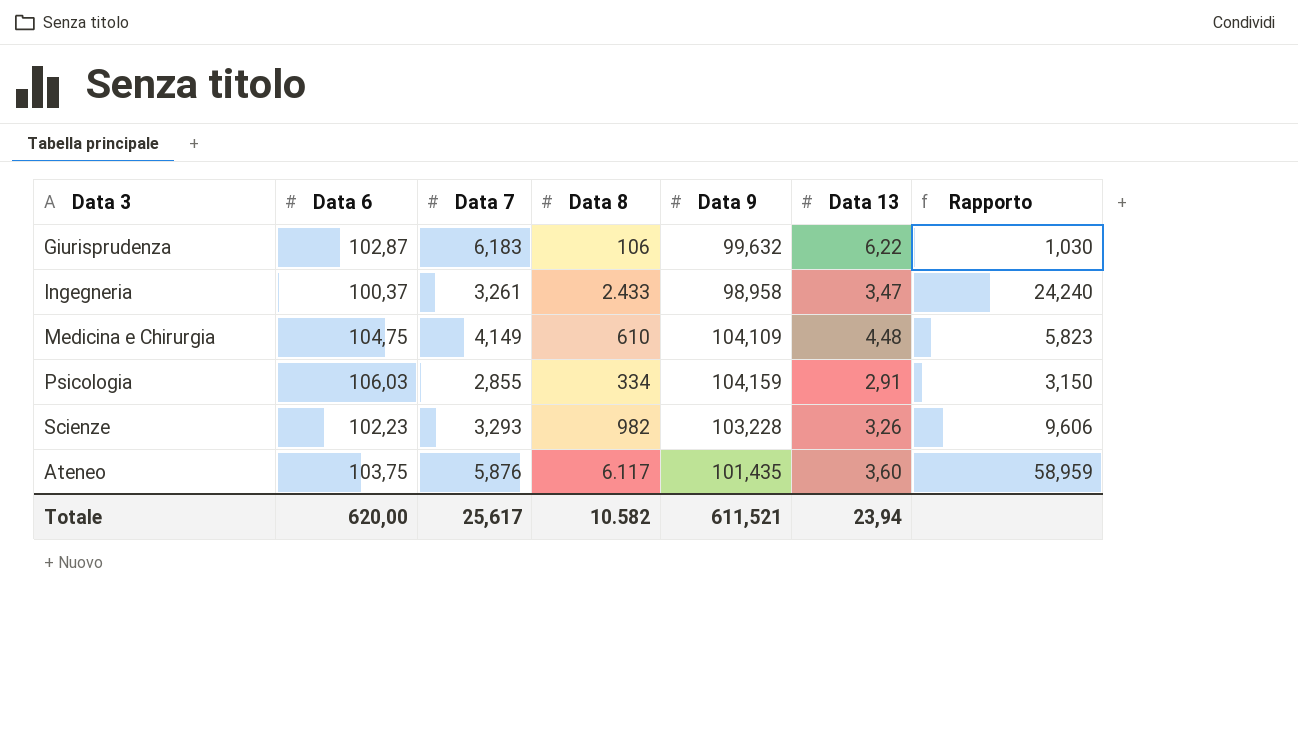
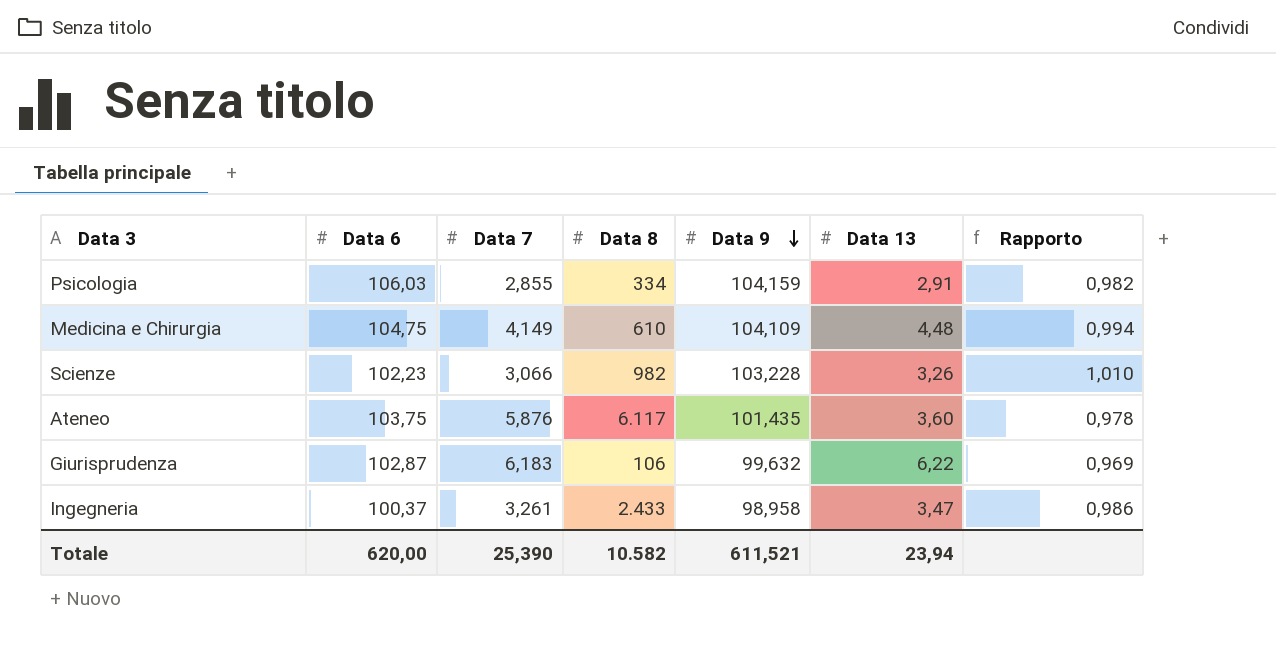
row order: none -> Data 9 descending
column Rapporto | formula: [Data 8] / [Data 6] -> [Data 9] / [Data 6]
Scienze | Data 7: 3,293 -> 3,066
Totale | Data 7: 25,617 -> 25,390

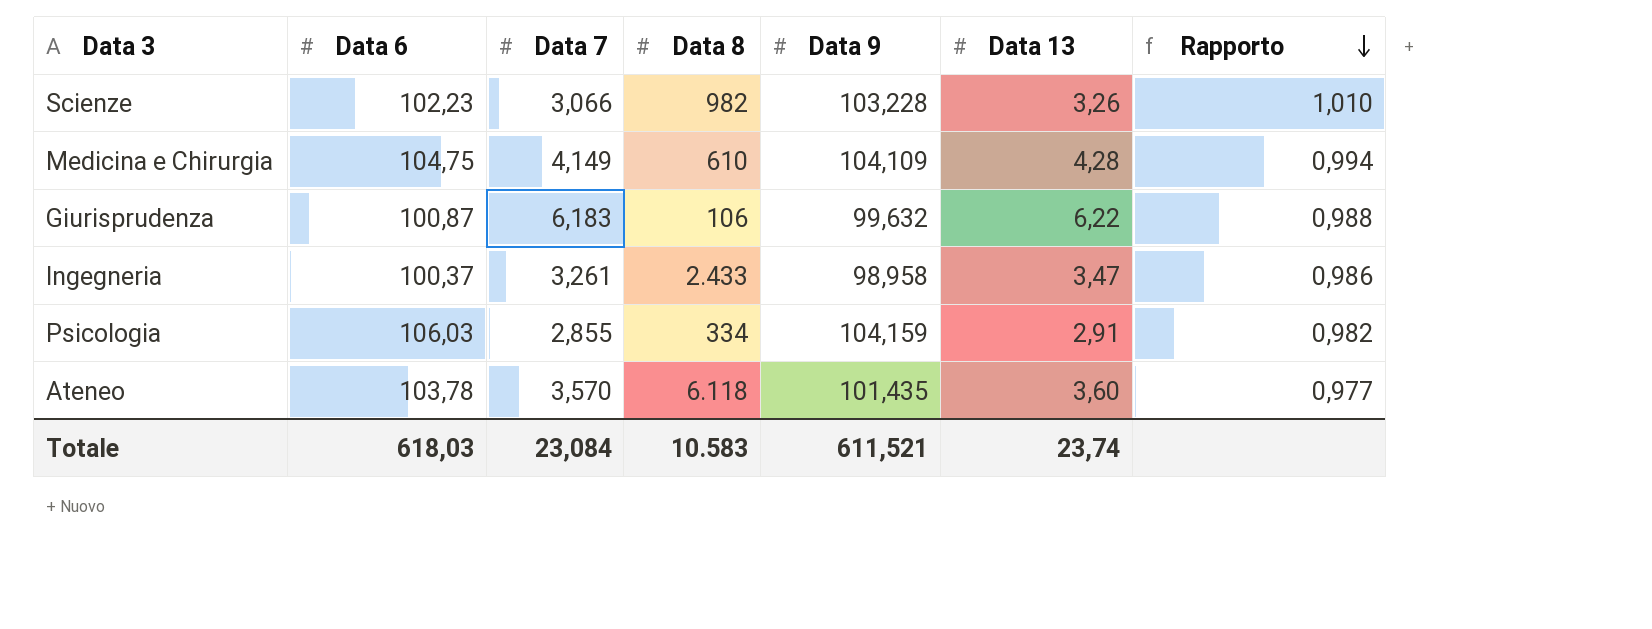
row order: Data 9 descending -> Rapporto descending
Medicina e Chirurgia | Data 13: 4,48 -> 4,28
Giurisprudenza | Data 6: 102,87 -> 100,87
Giurisprudenza | Rapporto: 0,969 -> 0,988
Ateneo | Data 6: 103,75 -> 103,78
Ateneo | Data 7: 5,876 -> 3,570
Ateneo | Data 8: 6.117 -> 6.118
Ateneo | Rapporto: 0,978 -> 0,977
Totale | Data 6: 620,00 -> 618,03
Totale | Data 7: 25,390 -> 23,084
Totale | Data 8: 10.582 -> 10.583
Totale | Data 13: 23,94 -> 23,74

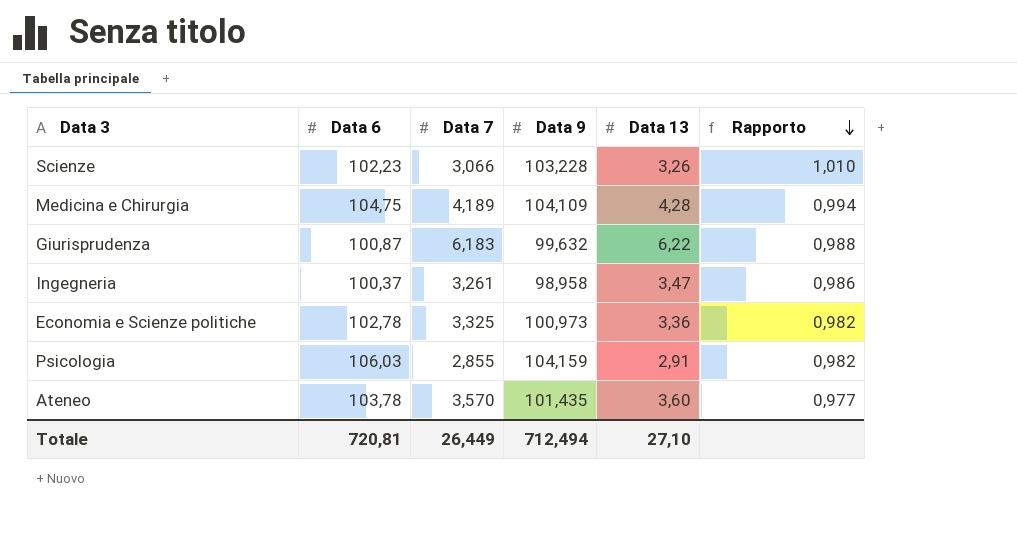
column Data 8 | position: 4 -> none
Medicina e Chirurgia | Data 7: 4,149 -> 4,189
row Economia e Scienze politiche: none -> 102,78 | 3,325 | 100,973 | 3,36 | 0,982
Totale | Data 6: 618,03 -> 720,81
Totale | Data 7: 23,084 -> 26,449
Totale | Data 9: 611,521 -> 712,494
Totale | Data 13: 23,74 -> 27,10

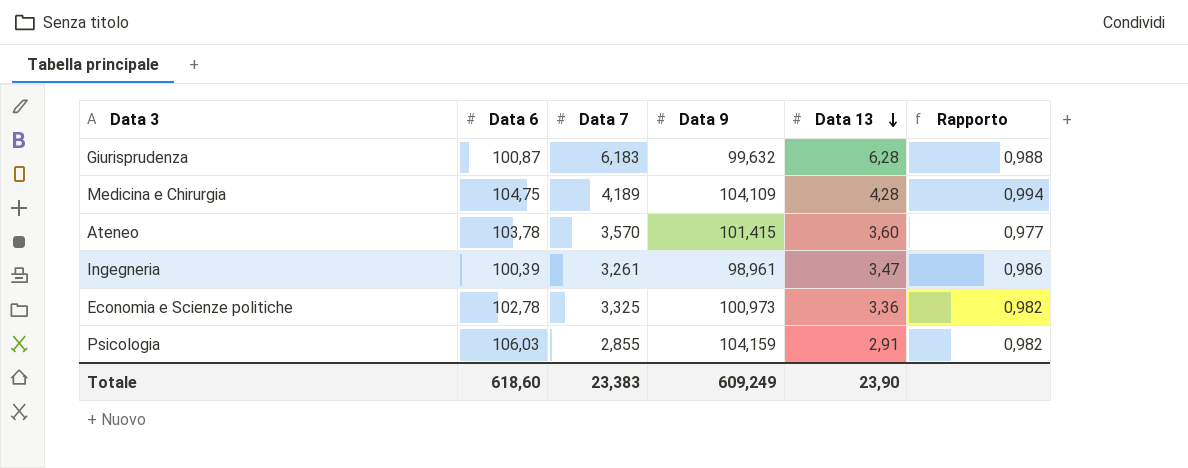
row order: Rapporto descending -> Data 13 descending
row Scienze: 102,23 | 3,066 | 103,228 | 3,26 | 1,010 -> none
Giurisprudenza | Data 13: 6,22 -> 6,28
Ateneo | Data 9: 101,435 -> 101,415
Ingegneria | Data 6: 100,37 -> 100,39
Ingegneria | Data 9: 98,958 -> 98,961
Totale | Data 6: 720,81 -> 618,60
Totale | Data 7: 26,449 -> 23,383
Totale | Data 9: 712,494 -> 609,249
Totale | Data 13: 27,10 -> 23,90

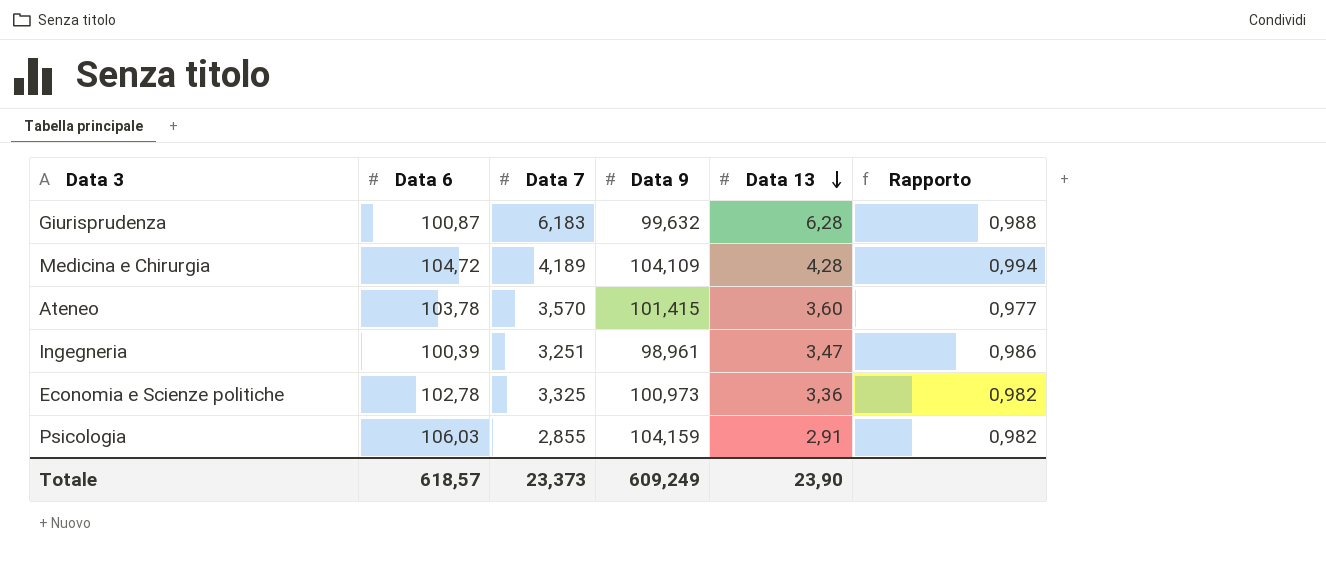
Medicina e Chirurgia | Data 6: 104,75 -> 104,72
Ingegneria | Data 7: 3,261 -> 3,251
Totale | Data 6: 618,60 -> 618,57
Totale | Data 7: 23,383 -> 23,373

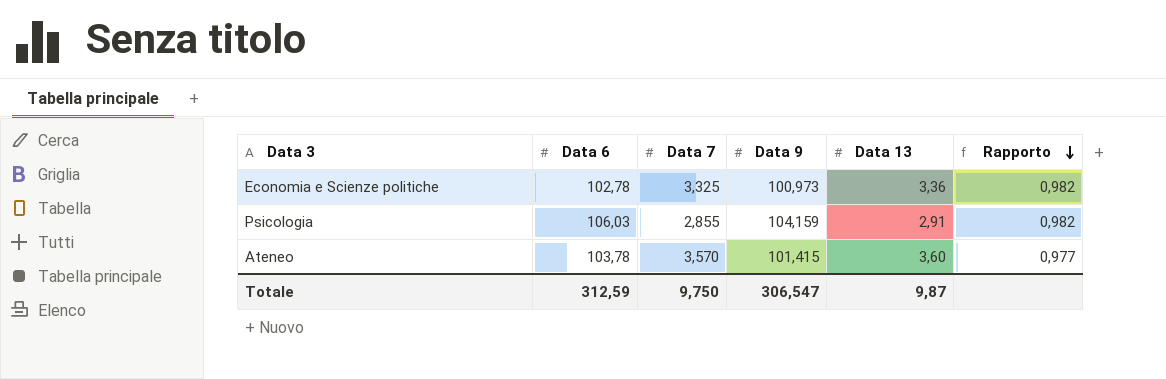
row order: Data 13 descending -> Rapporto descending
row Giurisprudenza: 100,87 | 6,183 | 99,632 | 6,28 | 0,988 -> none
row Medicina e Chirurgia: 104,72 | 4,189 | 104,109 | 4,28 | 0,994 -> none
row Ingegneria: 100,39 | 3,251 | 98,961 | 3,47 | 0,986 -> none
Totale | Data 6: 618,57 -> 312,59
Totale | Data 7: 23,373 -> 9,750
Totale | Data 9: 609,249 -> 306,547
Totale | Data 13: 23,90 -> 9,87

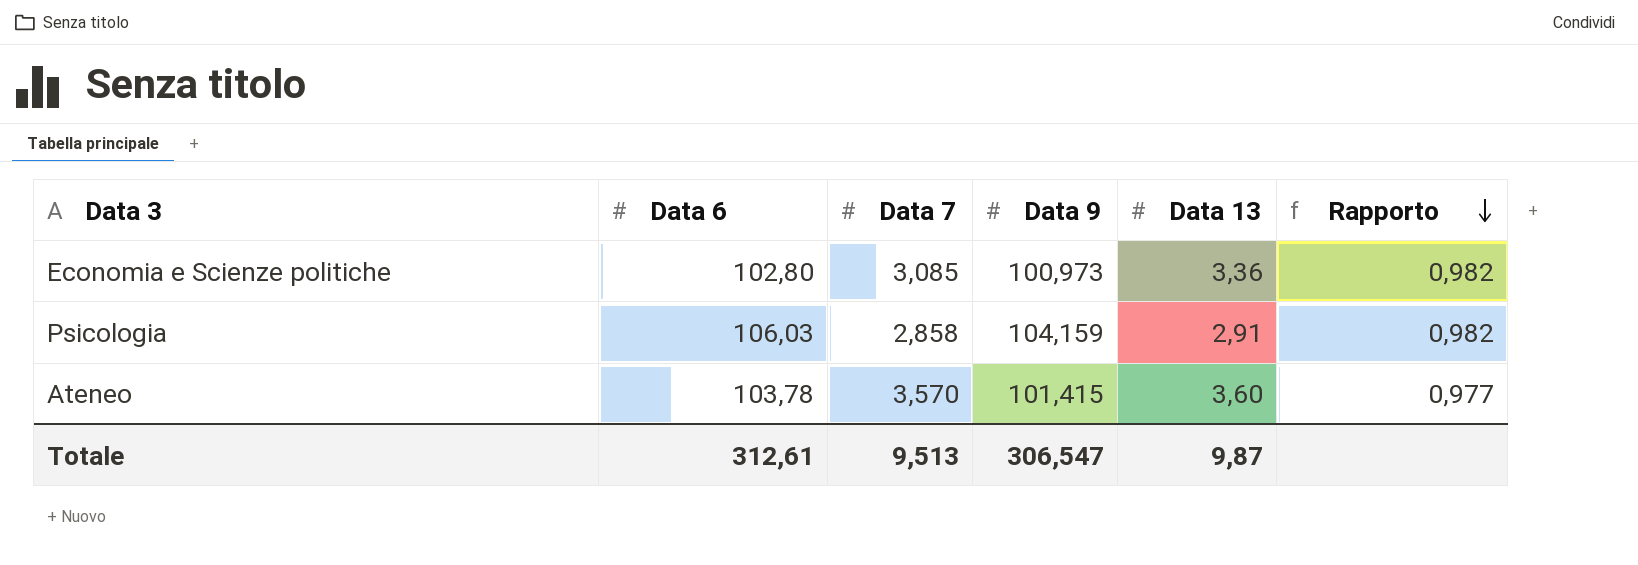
Economia e Scienze politiche | Data 6: 102,78 -> 102,80
Economia e Scienze politiche | Data 7: 3,325 -> 3,085
Psicologia | Data 7: 2,855 -> 2,858
Totale | Data 6: 312,59 -> 312,61
Totale | Data 7: 9,750 -> 9,513

